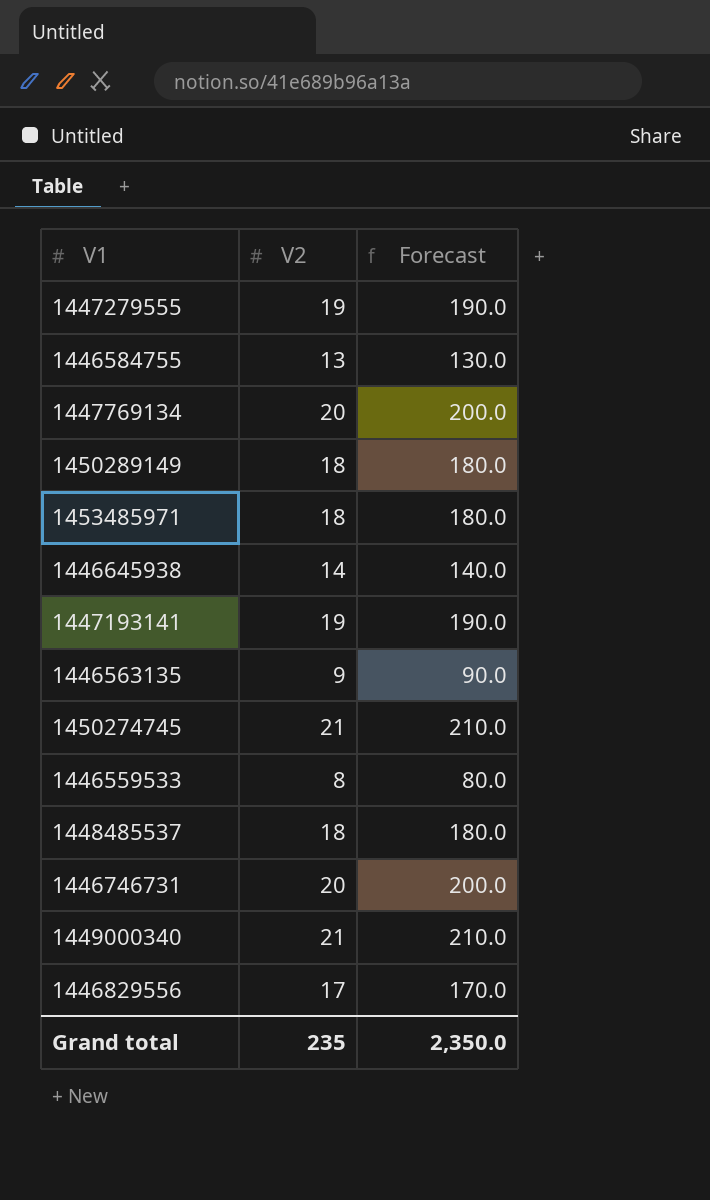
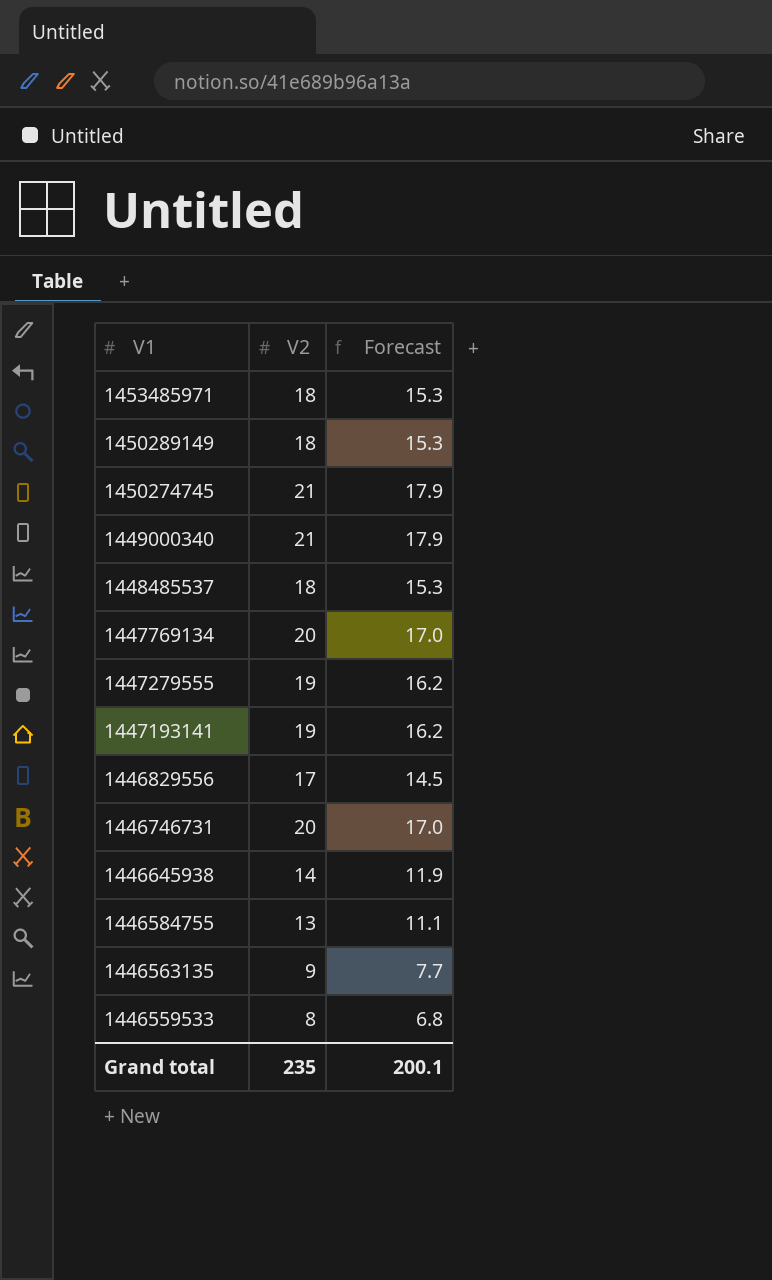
row order: none -> V1 descending
column Forecast | formula: [V2] * 10 -> [V2] * 0.85
Grand total | Forecast: 2,350.0 -> 200.1

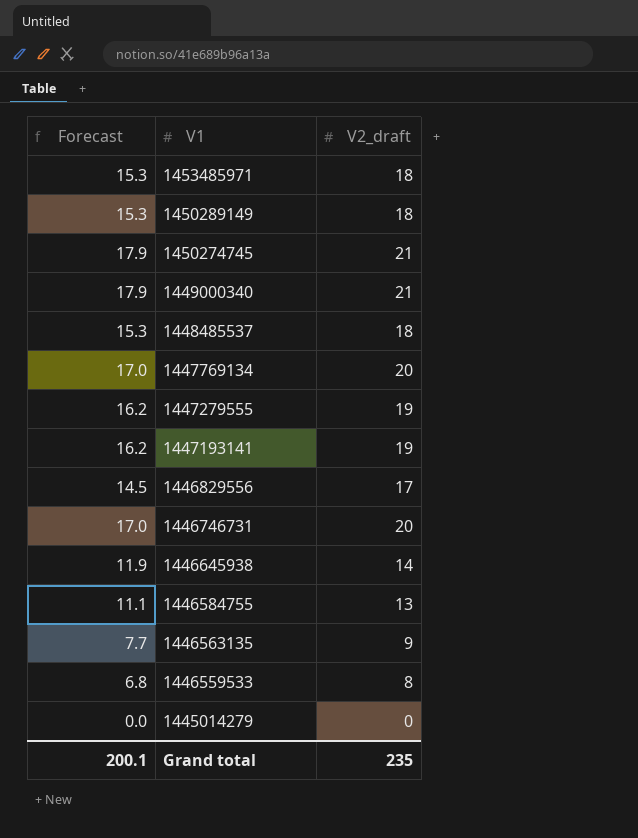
column Forecast | position: 3 -> 1
column name: V2 -> V2_draft
row 1445014279: none -> 0.0 | 0

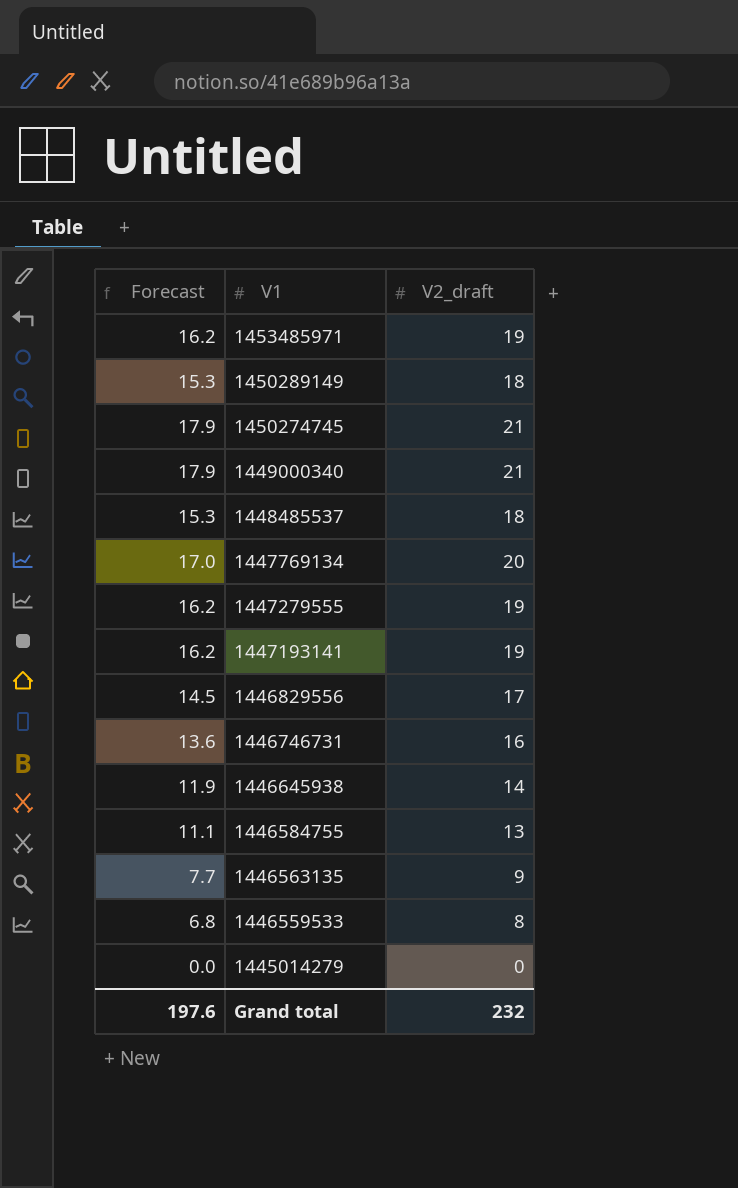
1453485971 | Forecast: 15.3 -> 16.2
1453485971 | V2_draft: 18 -> 19
1446746731 | Forecast: 17.0 -> 13.6
1446746731 | V2_draft: 20 -> 16
Grand total | Forecast: 200.1 -> 197.6
Grand total | V2_draft: 235 -> 232

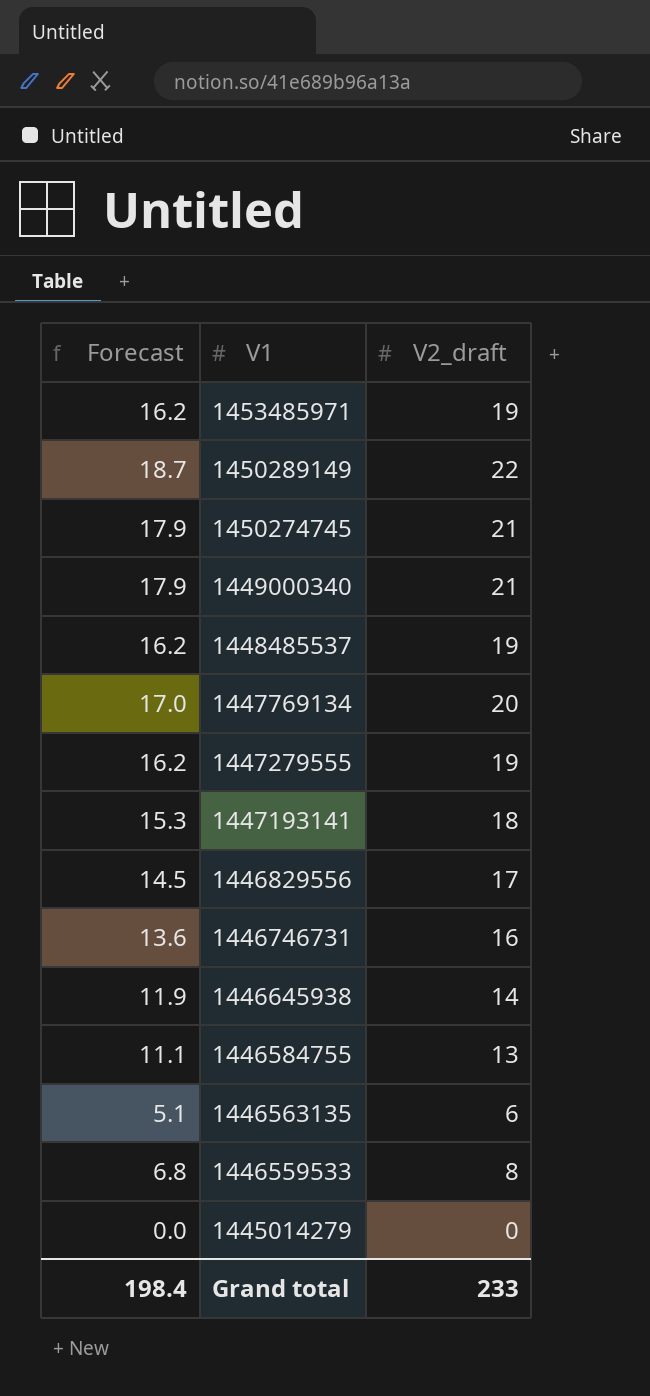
1450289149 | Forecast: 15.3 -> 18.7
1450289149 | V2_draft: 18 -> 22
1448485537 | Forecast: 15.3 -> 16.2
1448485537 | V2_draft: 18 -> 19
1447193141 | Forecast: 16.2 -> 15.3
1447193141 | V2_draft: 19 -> 18
1446563135 | Forecast: 7.7 -> 5.1
1446563135 | V2_draft: 9 -> 6
Grand total | Forecast: 197.6 -> 198.4
Grand total | V2_draft: 232 -> 233

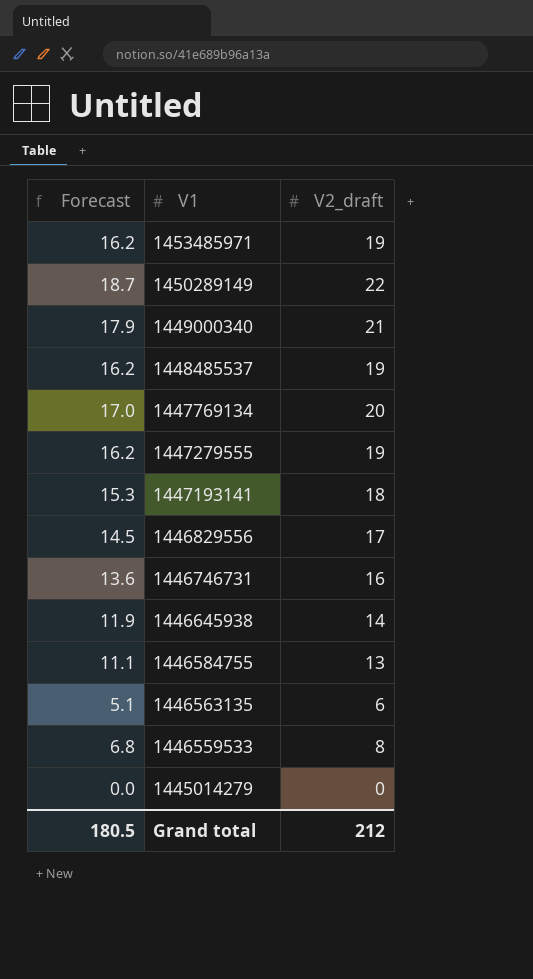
row 1450274745: 17.9 | 21 -> none
Grand total | Forecast: 198.4 -> 180.5
Grand total | V2_draft: 233 -> 212

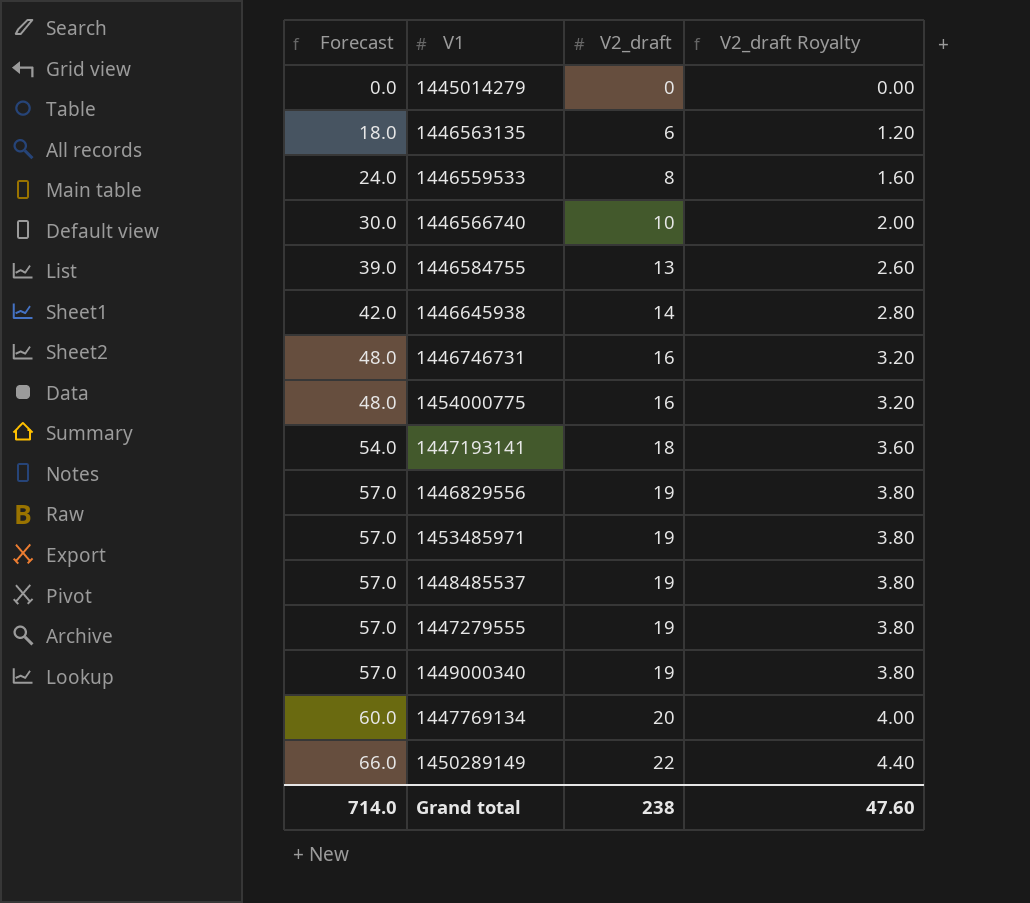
row order: V1 descending -> Forecast ascending
column Forecast | formula: [V2_draft] * 0.85 -> [V2_draft] * 3
column V2_draft Royalty | formula: none -> [V2_draft] * 0.2
row 1446566740: none -> 30.0 | 10 | 2.00
row 1454000775: none -> 48.0 | 16 | 3.20
1446829556 | V2_draft: 17 -> 19
1449000340 | V2_draft: 21 -> 19
Grand total | Forecast: 180.5 -> 714.0
Grand total | V2_draft: 212 -> 238

